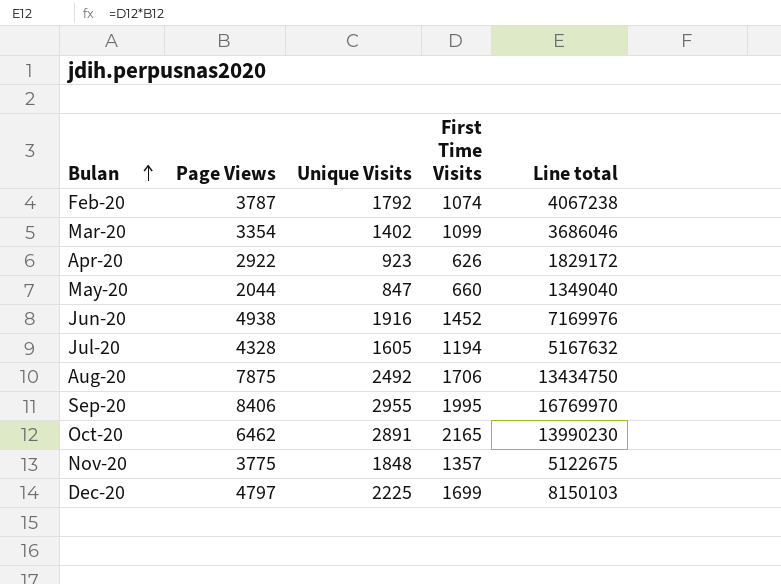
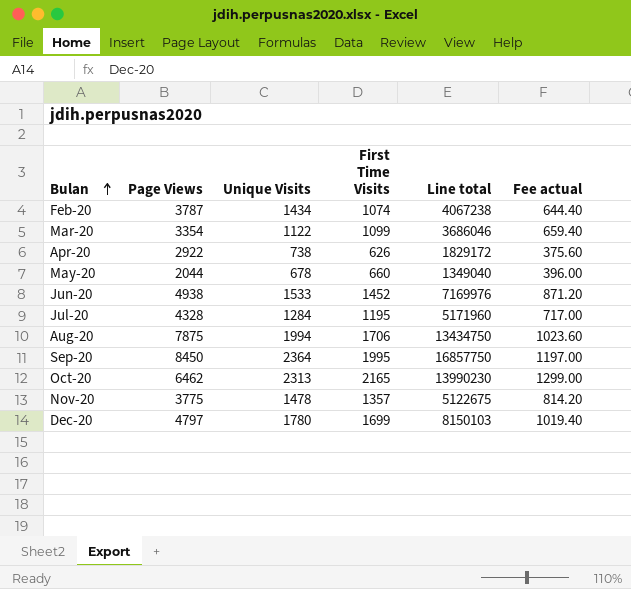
column Fee actual | formula: none -> [First Time Visits] * 0.6
Feb-20 | Unique Visits: 1792 -> 1434
Mar-20 | Unique Visits: 1402 -> 1122
Apr-20 | Unique Visits: 923 -> 738
May-20 | Unique Visits: 847 -> 678
Jun-20 | Unique Visits: 1916 -> 1533
Jul-20 | Unique Visits: 1605 -> 1284
Jul-20 | First Time Visits: 1194 -> 1195
Jul-20 | Line total: 5167632 -> 5171960
Aug-20 | Unique Visits: 2492 -> 1994
Sep-20 | Page Views: 8406 -> 8450
Sep-20 | Unique Visits: 2955 -> 2364
Sep-20 | Line total: 16769970 -> 16857750
Oct-20 | Unique Visits: 2891 -> 2313
Nov-20 | Unique Visits: 1848 -> 1478
Dec-20 | Unique Visits: 2225 -> 1780

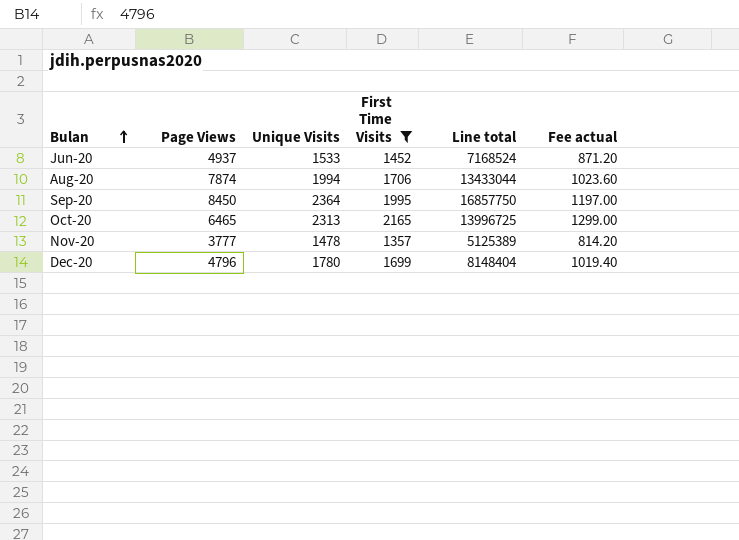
filter: none -> First Time Visits >= 1357
Jun-20 | Page Views: 4938 -> 4937
Jun-20 | Line total: 7169976 -> 7168524
Aug-20 | Page Views: 7875 -> 7874
Aug-20 | Line total: 13434750 -> 13433044
Oct-20 | Page Views: 6462 -> 6465
Oct-20 | Line total: 13990230 -> 13996725
Nov-20 | Page Views: 3775 -> 3777
Nov-20 | Line total: 5122675 -> 5125389
Dec-20 | Page Views: 4797 -> 4796
Dec-20 | Line total: 8150103 -> 8148404

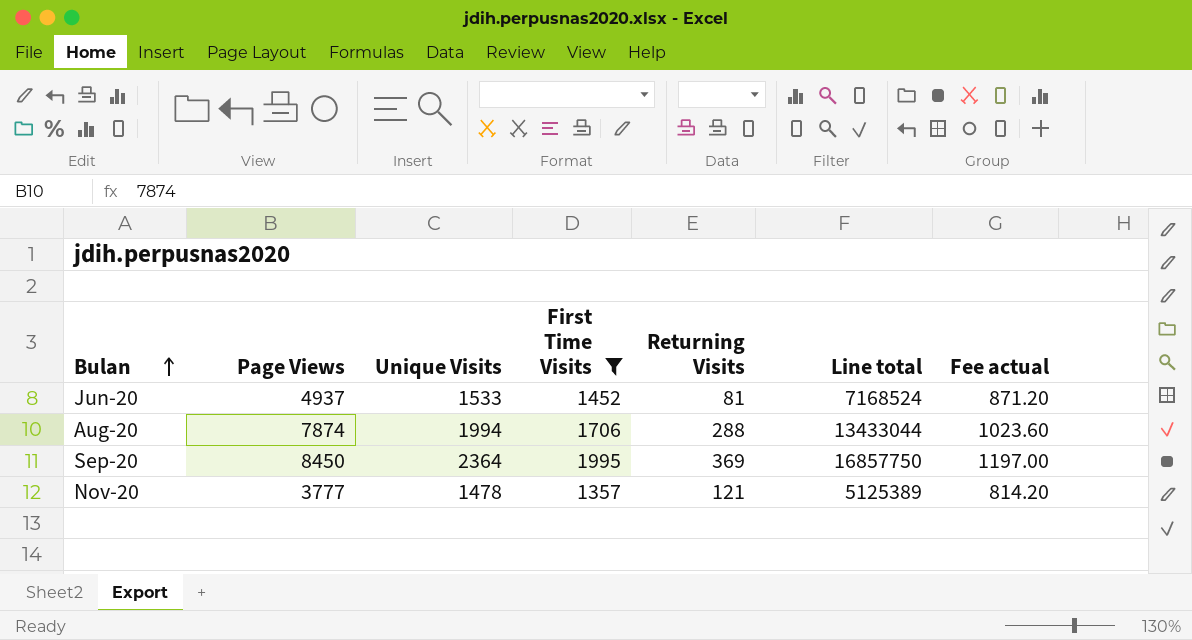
column Returning Visits | formula: none -> [Unique Visits] - [First Time Visits]
row Oct-20: 6465 | 2313 | 2165 | 13996725 | 1299.00 -> none
row Dec-20: 4796 | 1780 | 1699 | 8148404 | 1019.40 -> none

